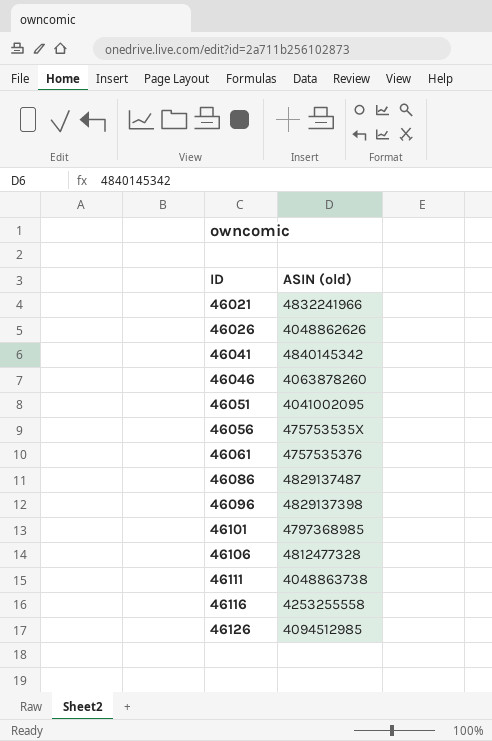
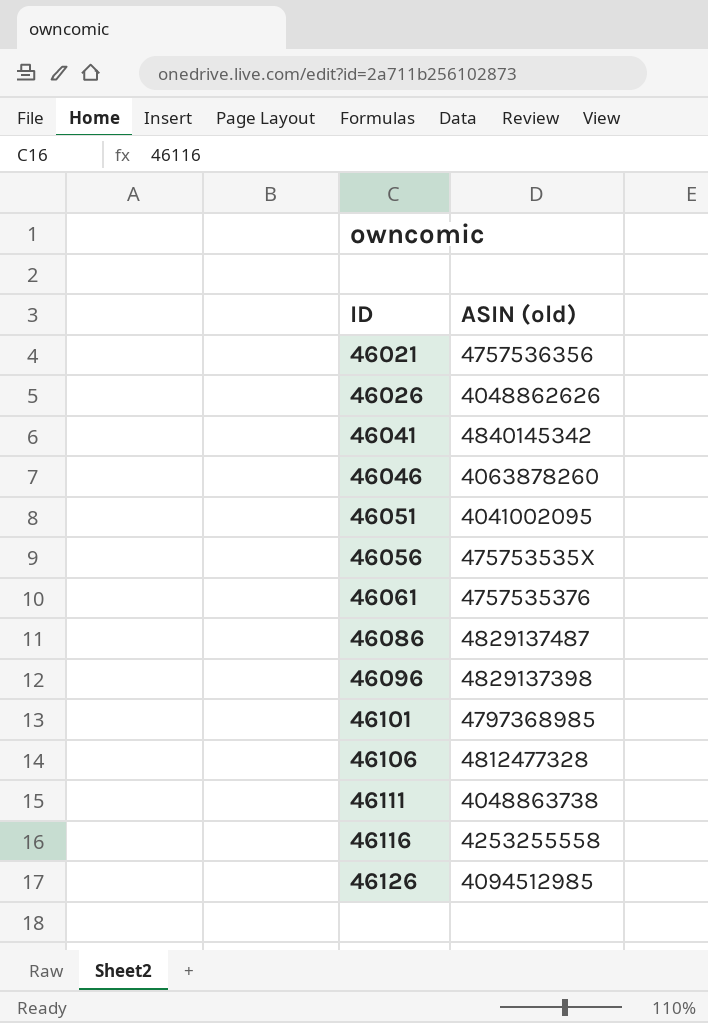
46021 | ASIN (old): 4832241966 -> 4757536356

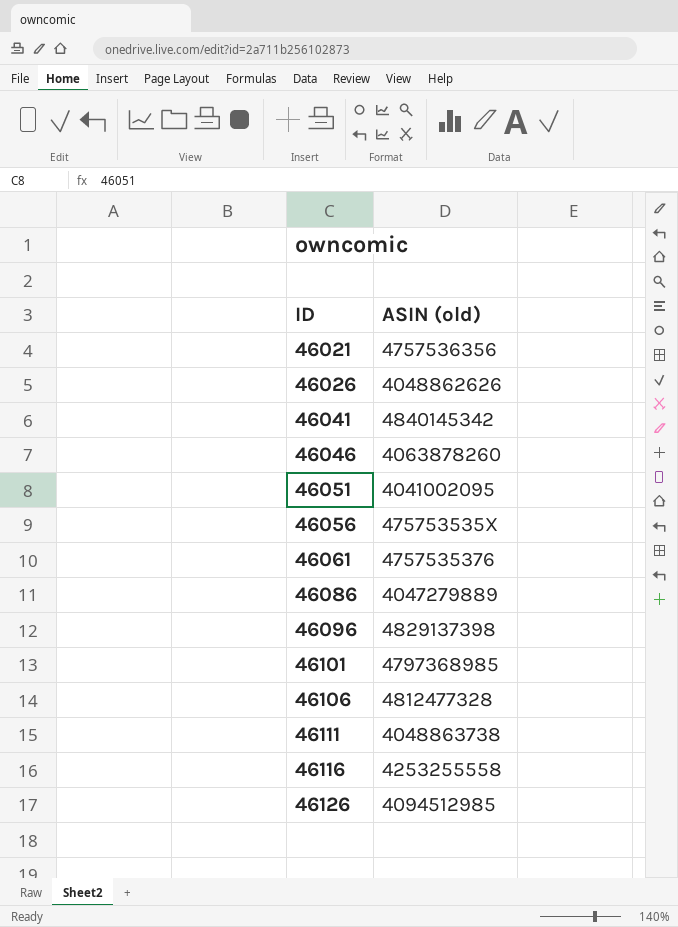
46086 | ASIN (old): 4829137487 -> 4047279889

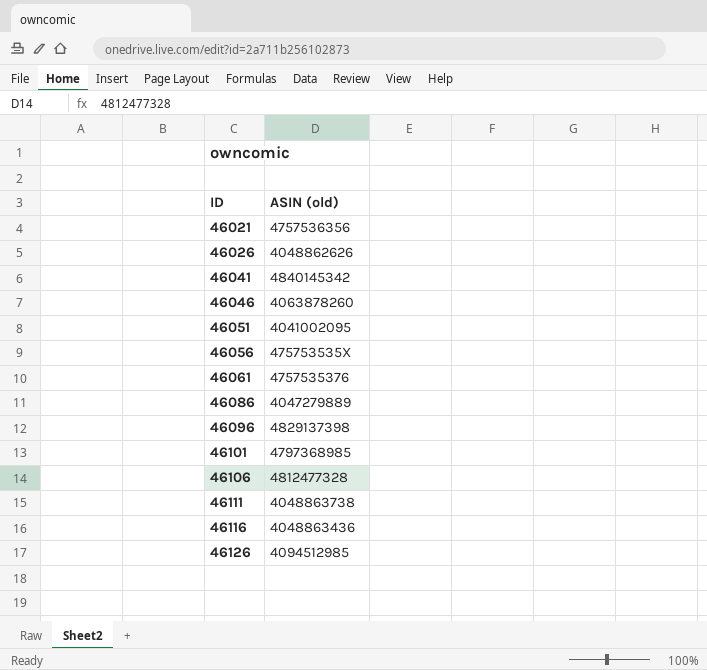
46116 | ASIN (old): 4253255558 -> 4048863436

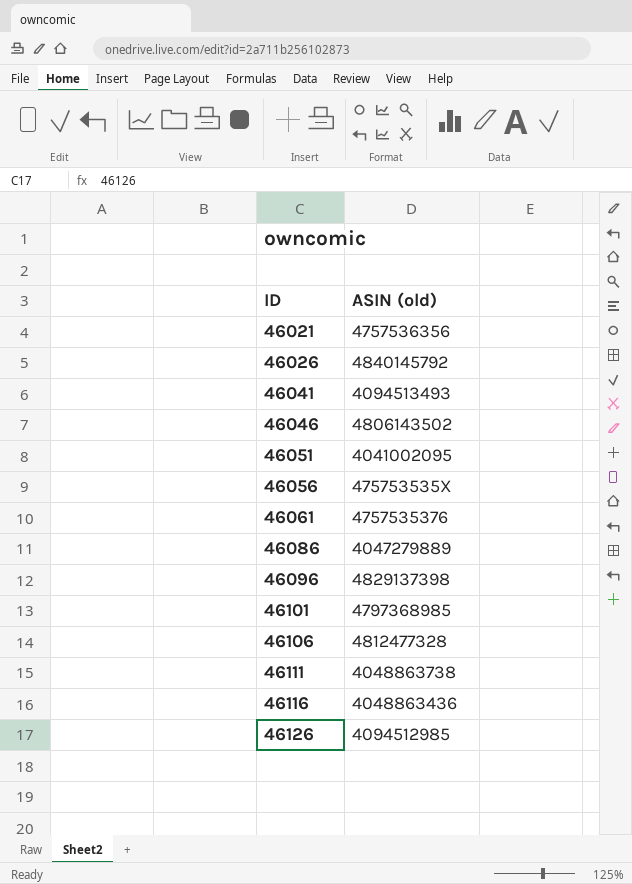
46026 | ASIN (old): 4048862626 -> 4840145792
46041 | ASIN (old): 4840145342 -> 4094513493
46046 | ASIN (old): 4063878260 -> 4806143502

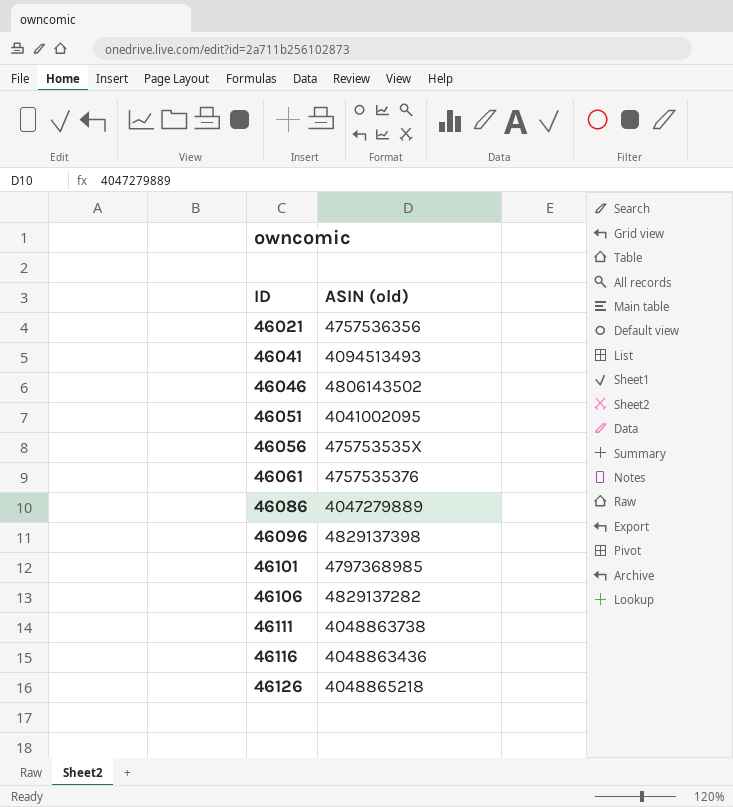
row 46026: 4840145792 -> none
46106 | ASIN (old): 4812477328 -> 4829137282
46126 | ASIN (old): 4094512985 -> 4048865218

